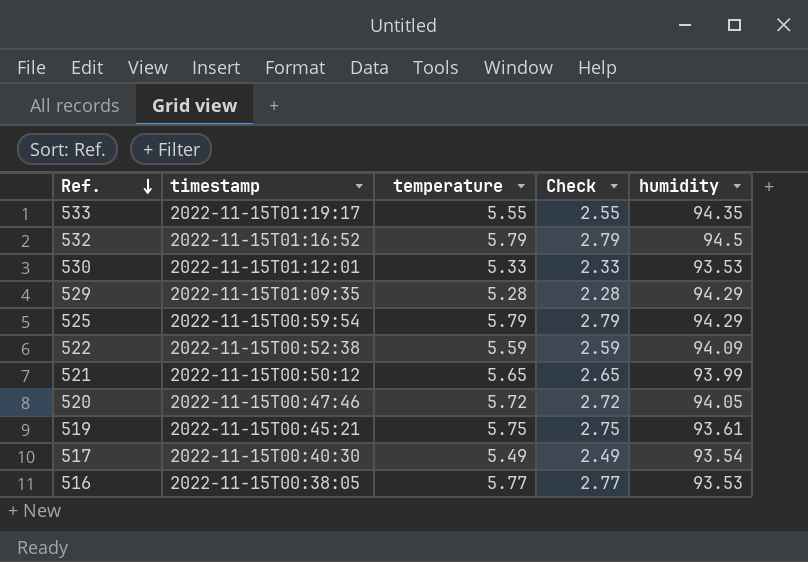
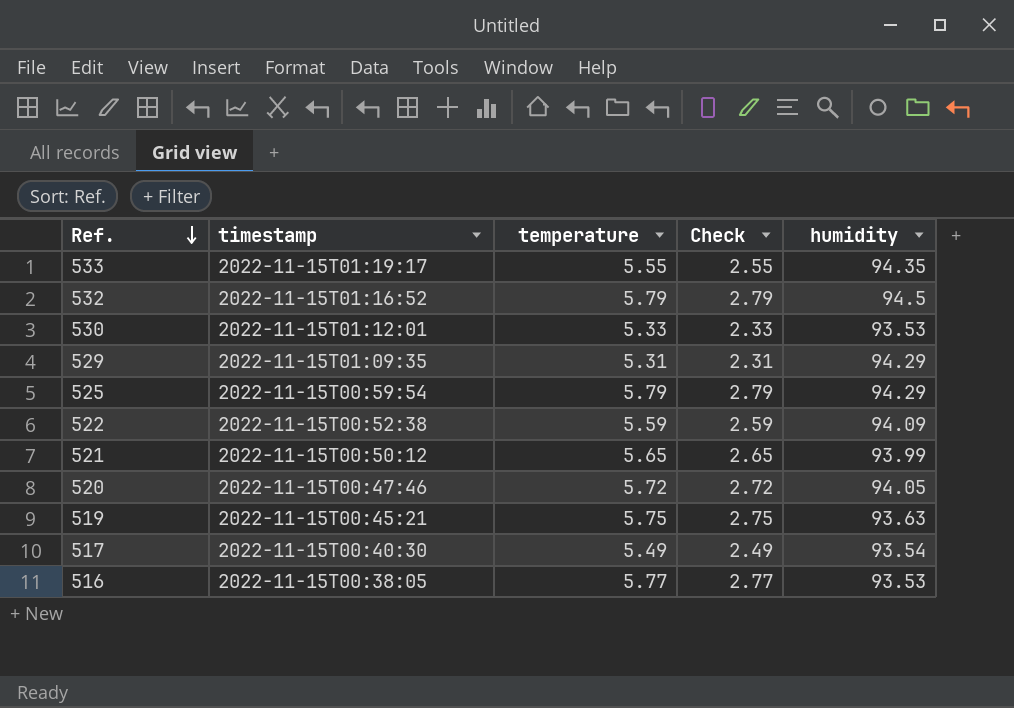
529 | temperature: 5.28 -> 5.31
529 | Check: 2.28 -> 2.31
519 | humidity: 93.61 -> 93.63

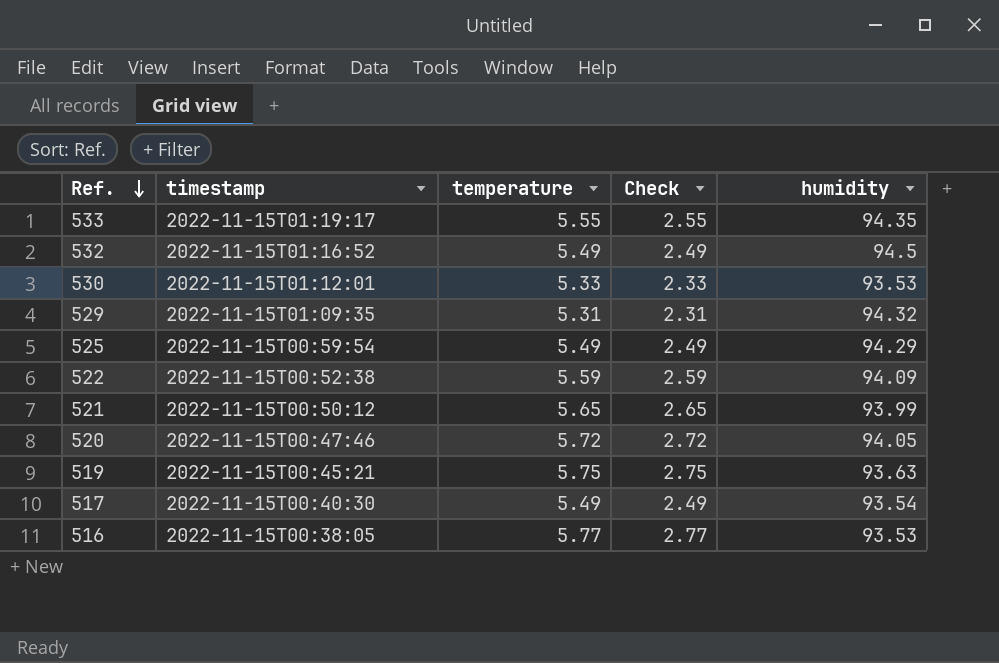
532 | temperature: 5.79 -> 5.49
532 | Check: 2.79 -> 2.49
529 | humidity: 94.29 -> 94.32
525 | temperature: 5.79 -> 5.49
525 | Check: 2.79 -> 2.49

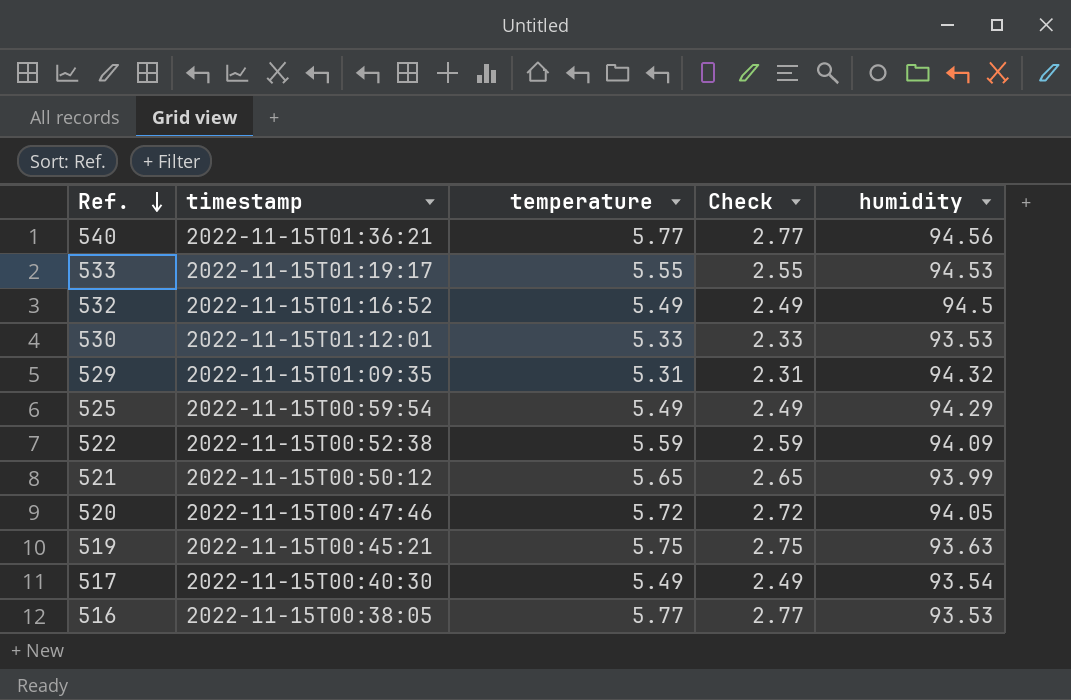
row 540: none -> 2022-11-15T01:36:21 | 5.77 | 2.77 | 94.56
533 | humidity: 94.35 -> 94.53

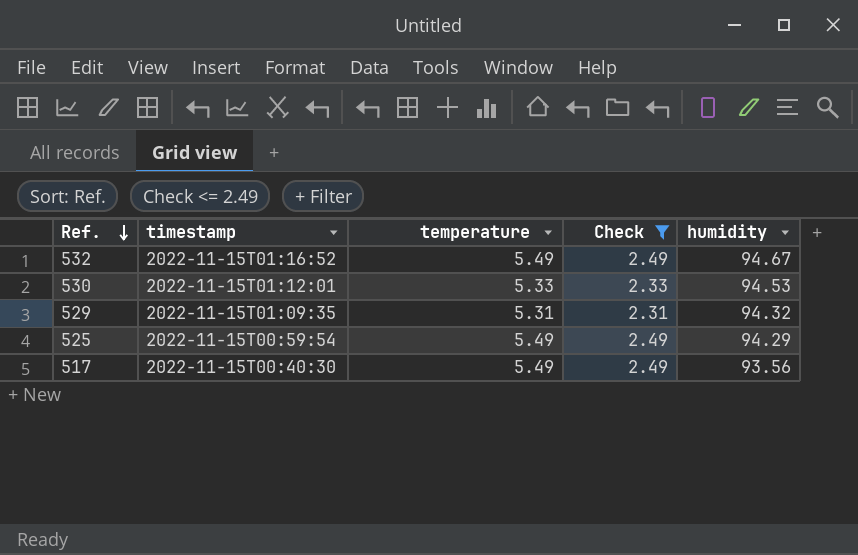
filter: none -> Check <= 2.49
532 | humidity: 94.5 -> 94.67
530 | humidity: 93.53 -> 94.53
517 | humidity: 93.54 -> 93.56

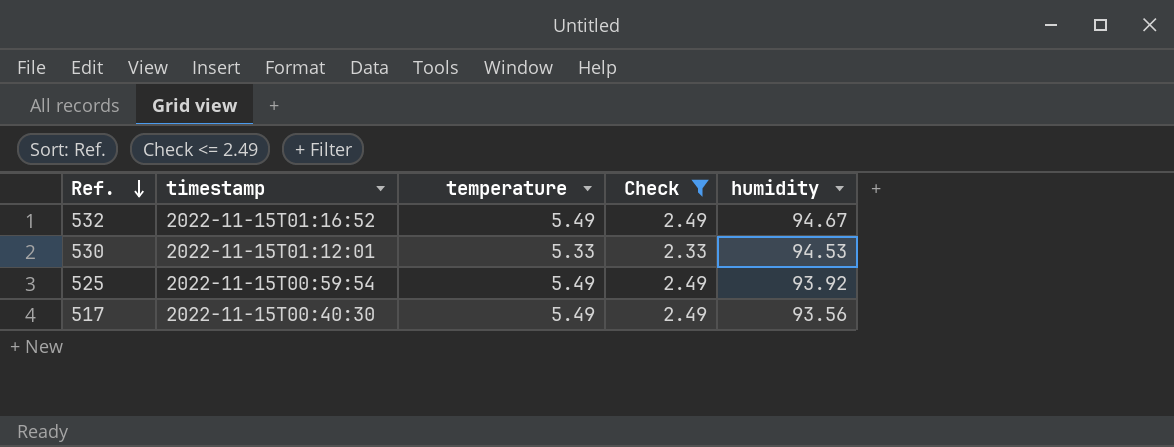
row 529: 2022-11-15T01:09:35 | 5.31 | 2.31 | 94.32 -> none
525 | humidity: 94.29 -> 93.92

